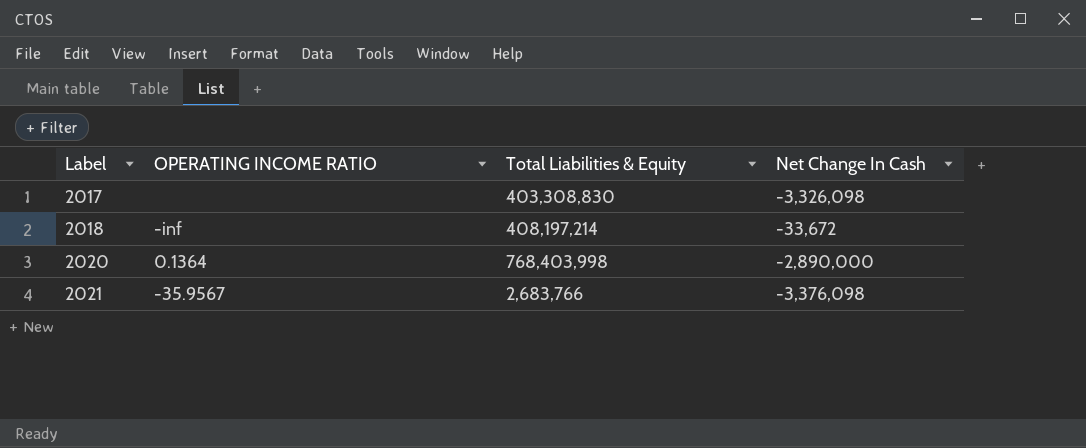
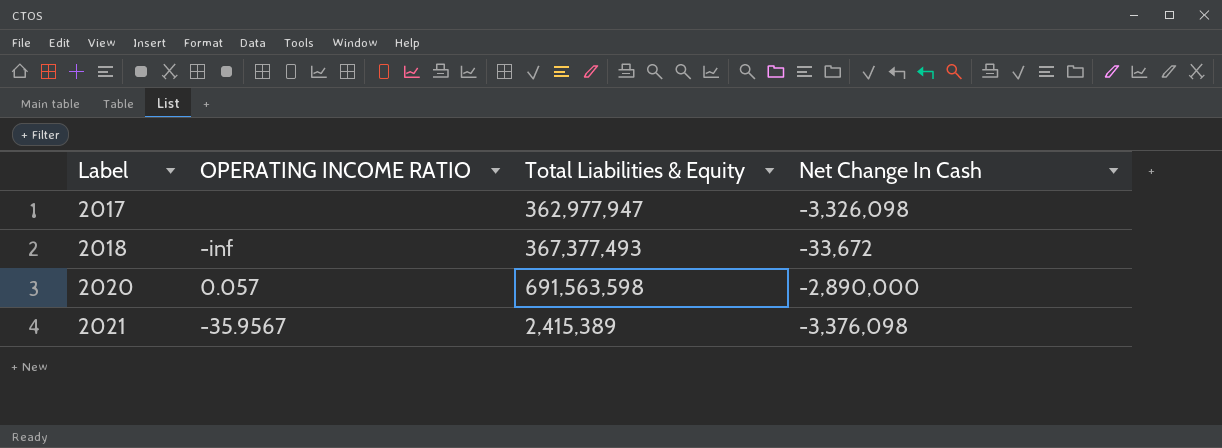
2017 | Total Liabilities & Equity: 403,308,830 -> 362,977,947
2018 | Total Liabilities & Equity: 408,197,214 -> 367,377,493
2020 | OPERATING INCOME RATIO: 0.1364 -> 0.057
2020 | Total Liabilities & Equity: 768,403,998 -> 691,563,598
2021 | Total Liabilities & Equity: 2,683,766 -> 2,415,389

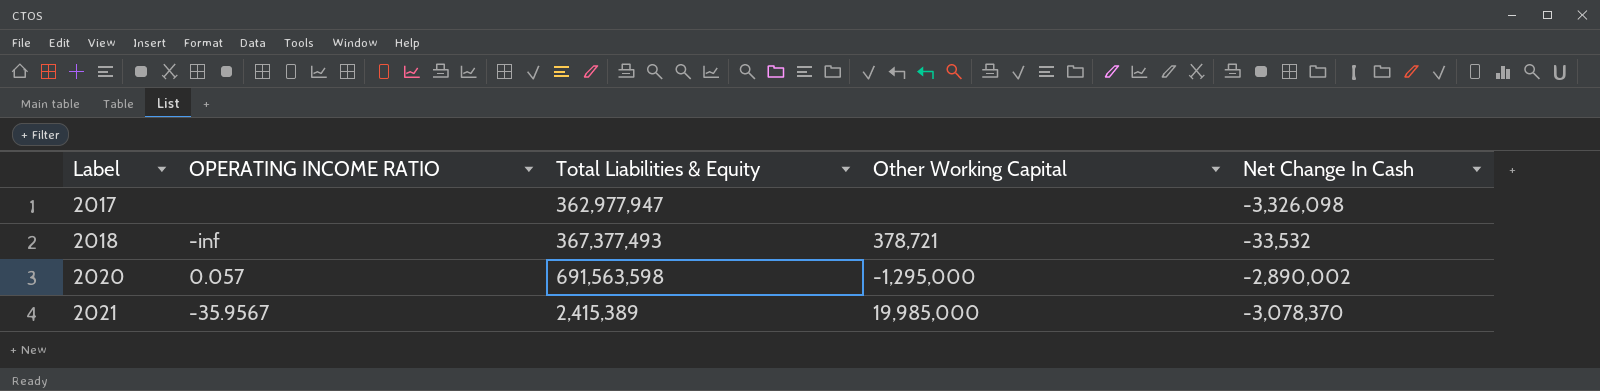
column Other Working Capital | position: none -> 4
2018 | Net Change In Cash: -33,672 -> -33,532
2020 | Net Change In Cash: -2,890,000 -> -2,890,002
2021 | Net Change In Cash: -3,376,098 -> -3,078,370

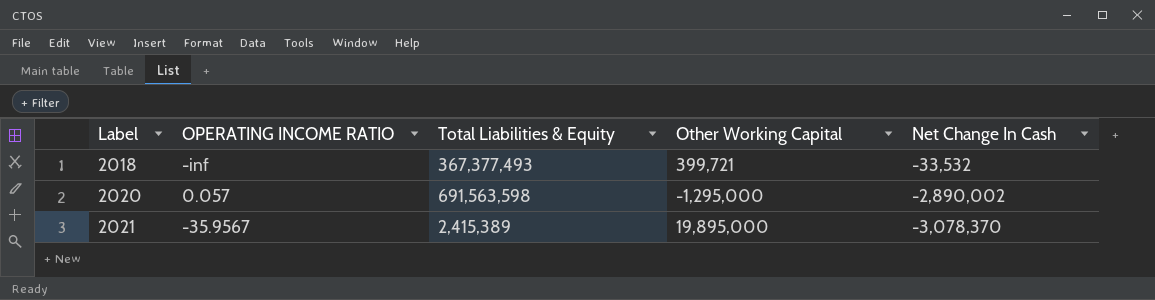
row 2017: none | 362,977,947 | none | -3,326,098 -> none
2018 | Other Working Capital: 378,721 -> 399,721
2021 | Other Working Capital: 19,985,000 -> 19,895,000

